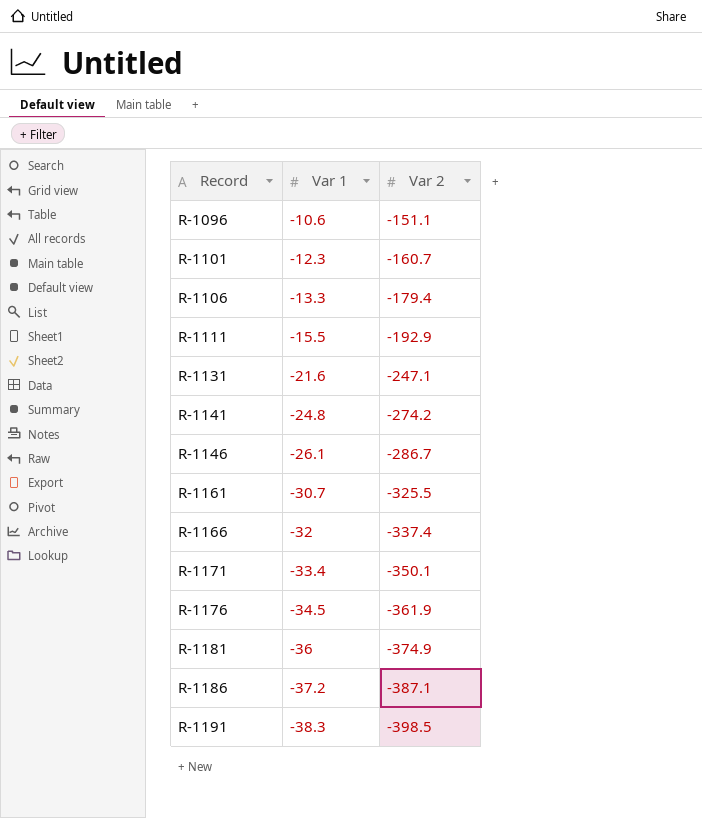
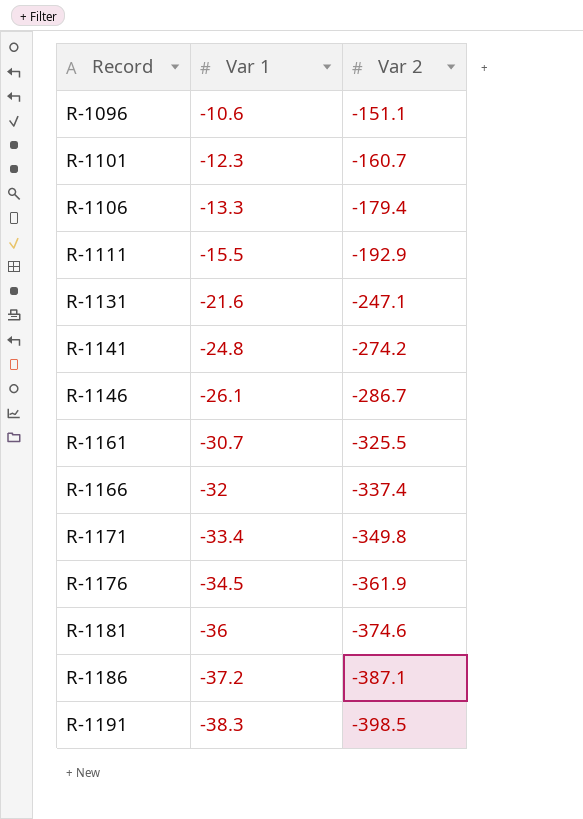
R-1171 | Var 2: -350.1 -> -349.8
R-1181 | Var 2: -374.9 -> -374.6

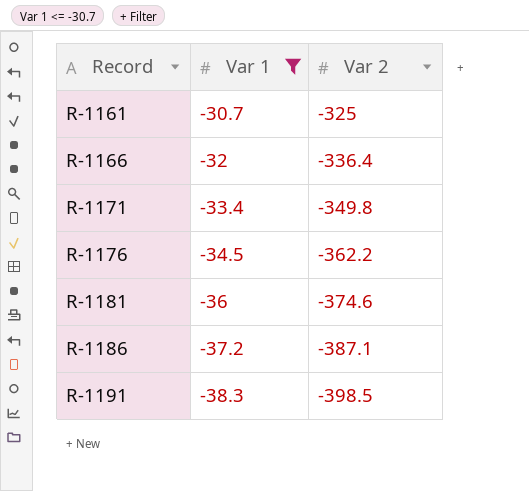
filter: none -> Var 1 <= -30.7
R-1161 | Var 2: -325.5 -> -325
R-1166 | Var 2: -337.4 -> -336.4
R-1176 | Var 2: -361.9 -> -362.2

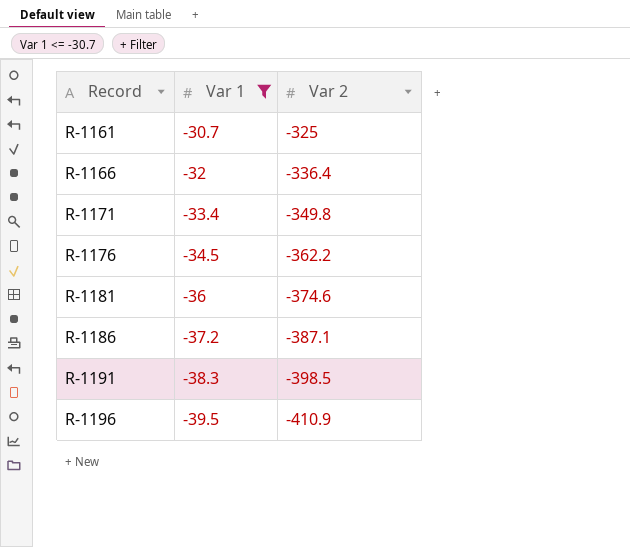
row R-1196: none -> -39.5 | -410.9

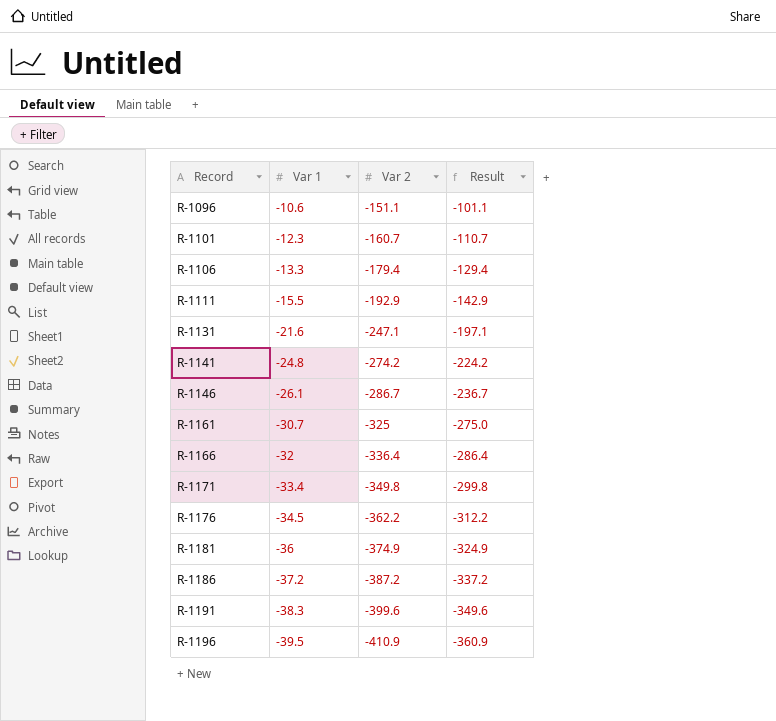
filter: Var 1 <= -30.7 -> none
column Result | formula: none -> [Var 2] + 50
R-1181 | Var 2: -374.6 -> -374.9
R-1186 | Var 2: -387.1 -> -387.2
R-1191 | Var 2: -398.5 -> -399.6

